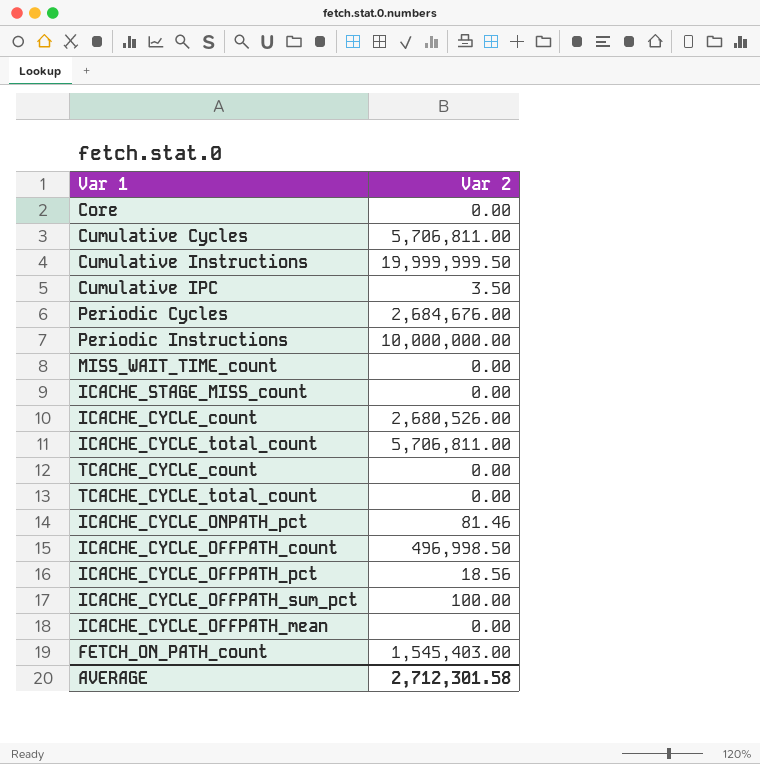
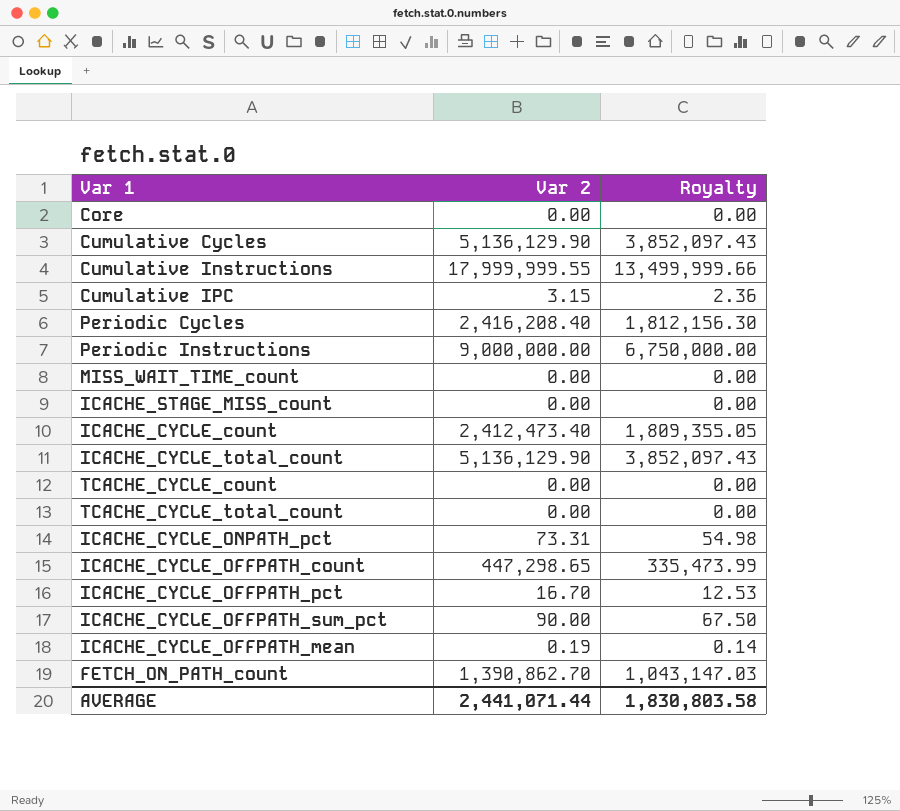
column Royalty | formula: none -> [Var 2] * 0.75
Cumulative Cycles | Var 2: 5,706,811.00 -> 5,136,129.90
Cumulative Instructions | Var 2: 19,999,999.50 -> 17,999,999.55
Cumulative IPC | Var 2: 3.50 -> 3.15
Periodic Cycles | Var 2: 2,684,676.00 -> 2,416,208.40
Periodic Instructions | Var 2: 10,000,000.00 -> 9,000,000.00
ICACHE_CYCLE_count | Var 2: 2,680,526.00 -> 2,412,473.40
ICACHE_CYCLE_total_count | Var 2: 5,706,811.00 -> 5,136,129.90
ICACHE_CYCLE_ONPATH_pct | Var 2: 81.46 -> 73.31
ICACHE_CYCLE_OFFPATH_count | Var 2: 496,998.50 -> 447,298.65
ICACHE_CYCLE_OFFPATH_pct | Var 2: 18.56 -> 16.70
ICACHE_CYCLE_OFFPATH_sum_pct | Var 2: 100.00 -> 90.00
ICACHE_CYCLE_OFFPATH_mean | Var 2: 0.00 -> 0.19
FETCH_ON_PATH_count | Var 2: 1,545,403.00 -> 1,390,862.70
AVERAGE | Var 2: 2,712,301.58 -> 2,441,071.44

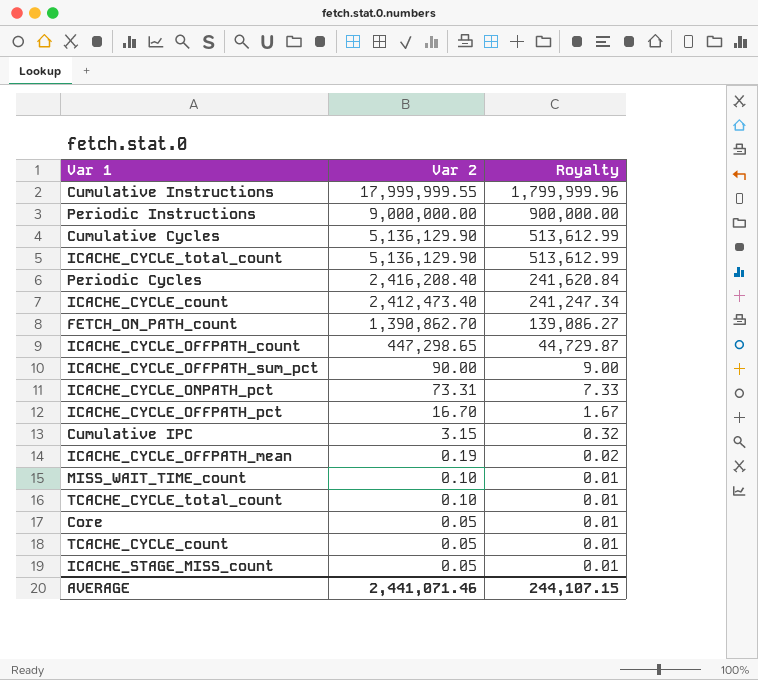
row order: none -> Var 2 descending
column Royalty | formula: [Var 2] * 0.75 -> [Var 2] * 0.1
MISS_WAIT_TIME_count | Var 2: 0.00 -> 0.10
TCACHE_CYCLE_total_count | Var 2: 0.00 -> 0.10
Core | Var 2: 0.00 -> 0.05
TCACHE_CYCLE_count | Var 2: 0.00 -> 0.05
ICACHE_STAGE_MISS_count | Var 2: 0.00 -> 0.05
AVERAGE | Var 2: 2,441,071.44 -> 2,441,071.46
AVERAGE | Royalty: 1,830,803.58 -> 244,107.15

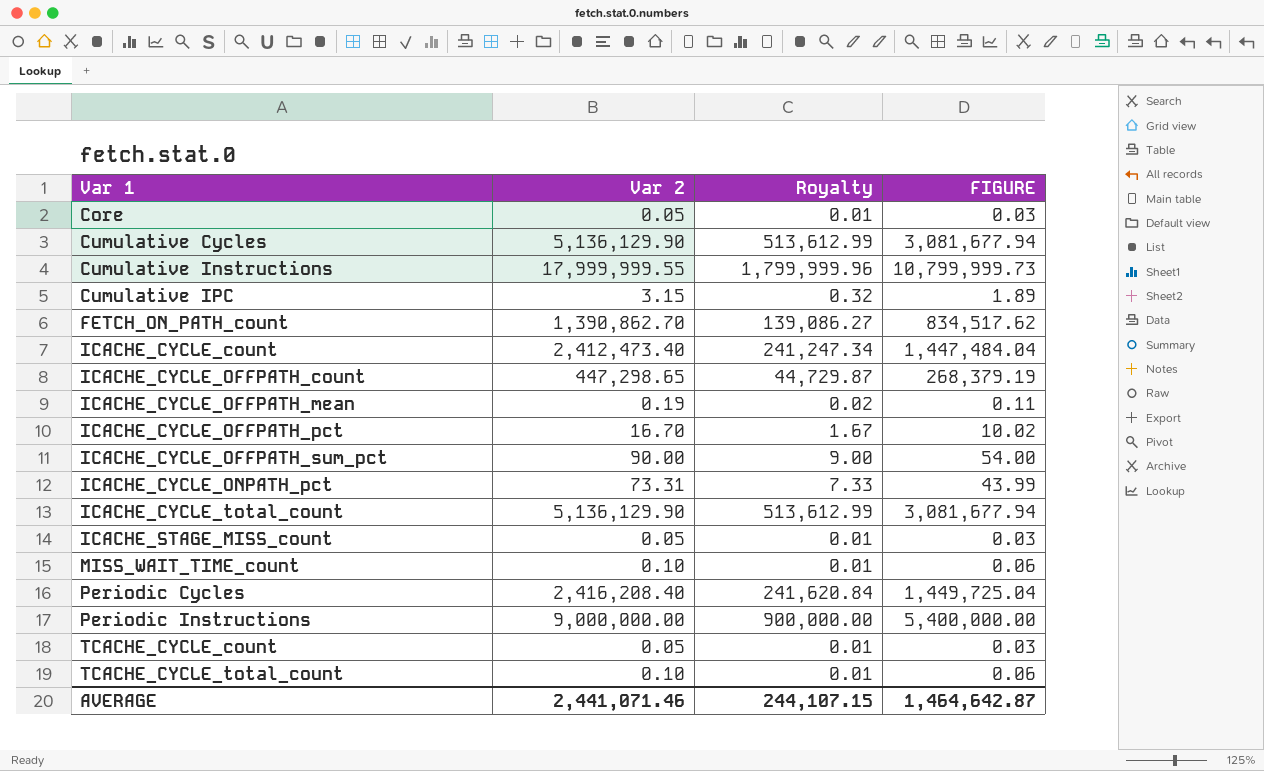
row order: Var 2 descending -> Var 1 ascending
column FIGURE | formula: none -> [Var 2] * 0.6

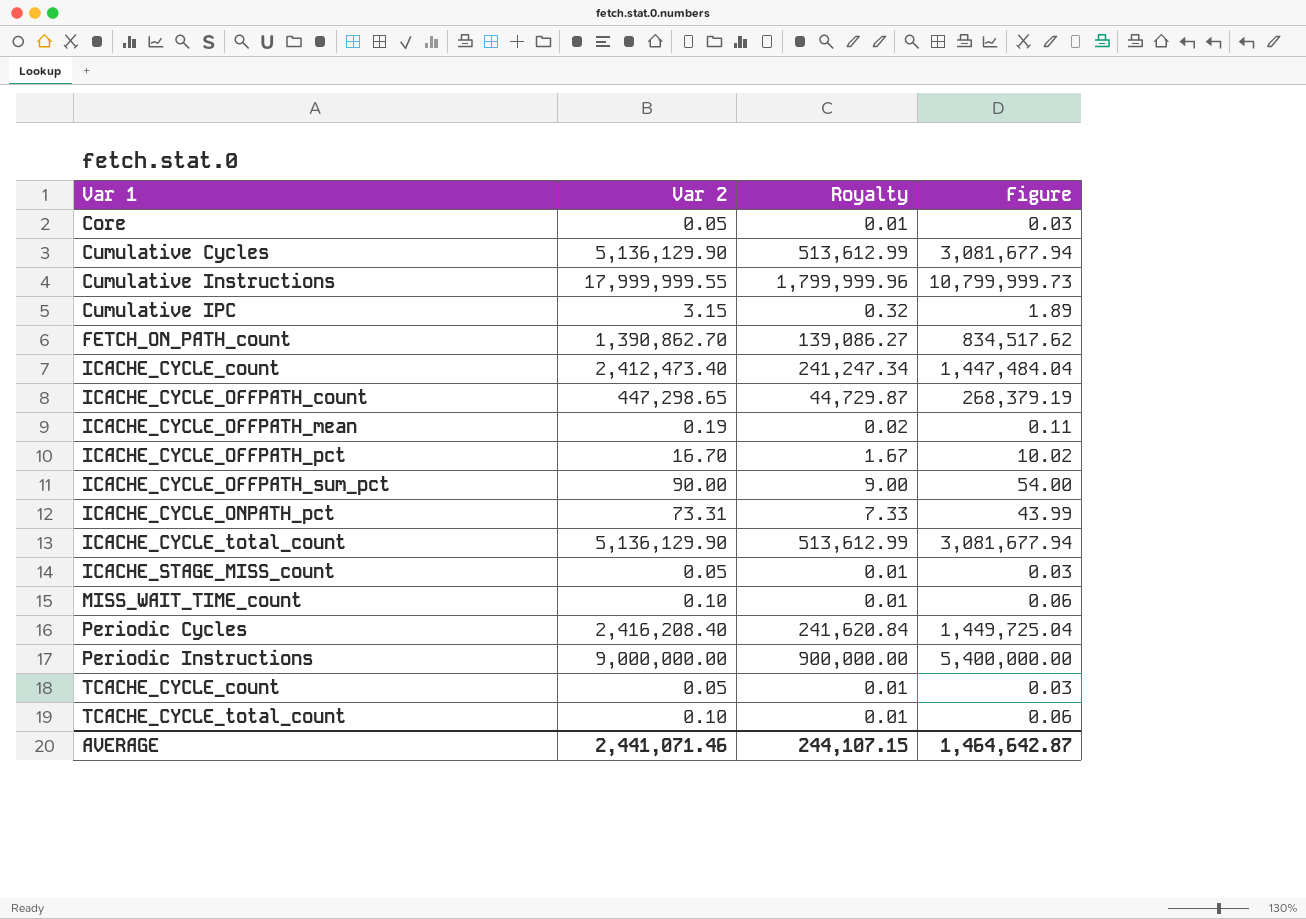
column name: FIGURE -> Figure

